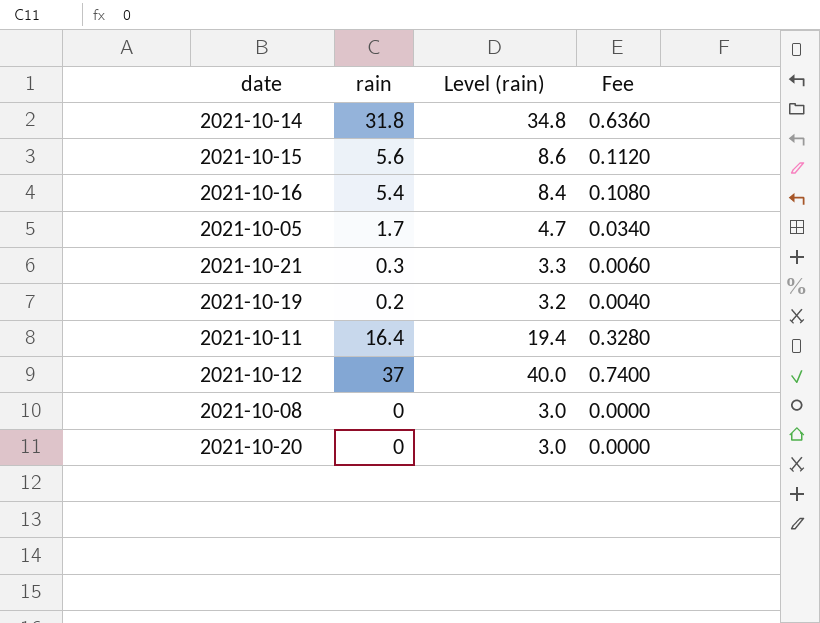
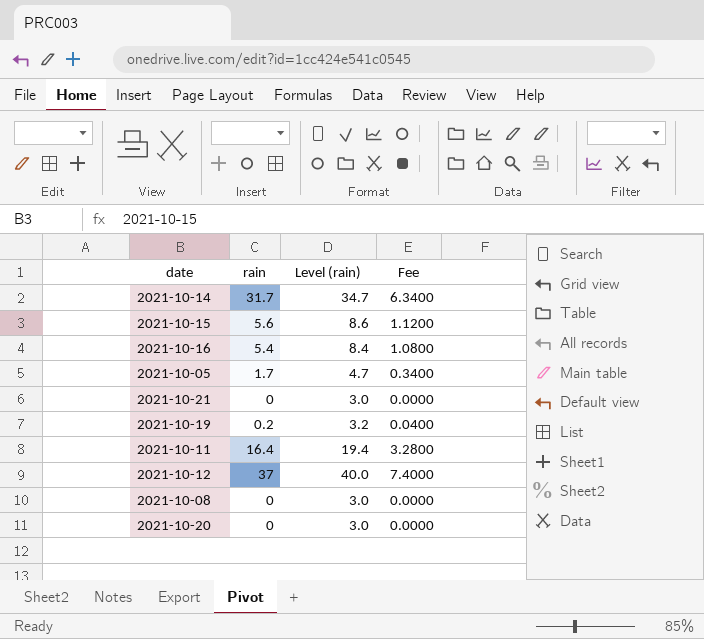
column Fee | formula: [rain] * 0.02 -> [rain] * 0.2
2021-10-14 | rain: 31.8 -> 31.7
2021-10-14 | Level (rain): 34.8 -> 34.7
2021-10-21 | rain: 0.3 -> 0
2021-10-21 | Level (rain): 3.3 -> 3.0

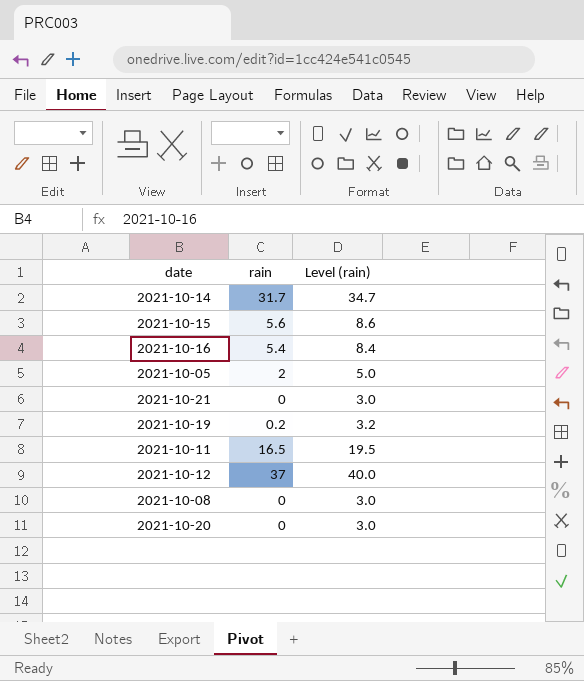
column Fee | formula: [rain] * 0.2 -> none
2021-10-05 | rain: 1.7 -> 2
2021-10-05 | Level (rain): 4.7 -> 5.0
2021-10-11 | rain: 16.4 -> 16.5
2021-10-11 | Level (rain): 19.4 -> 19.5

